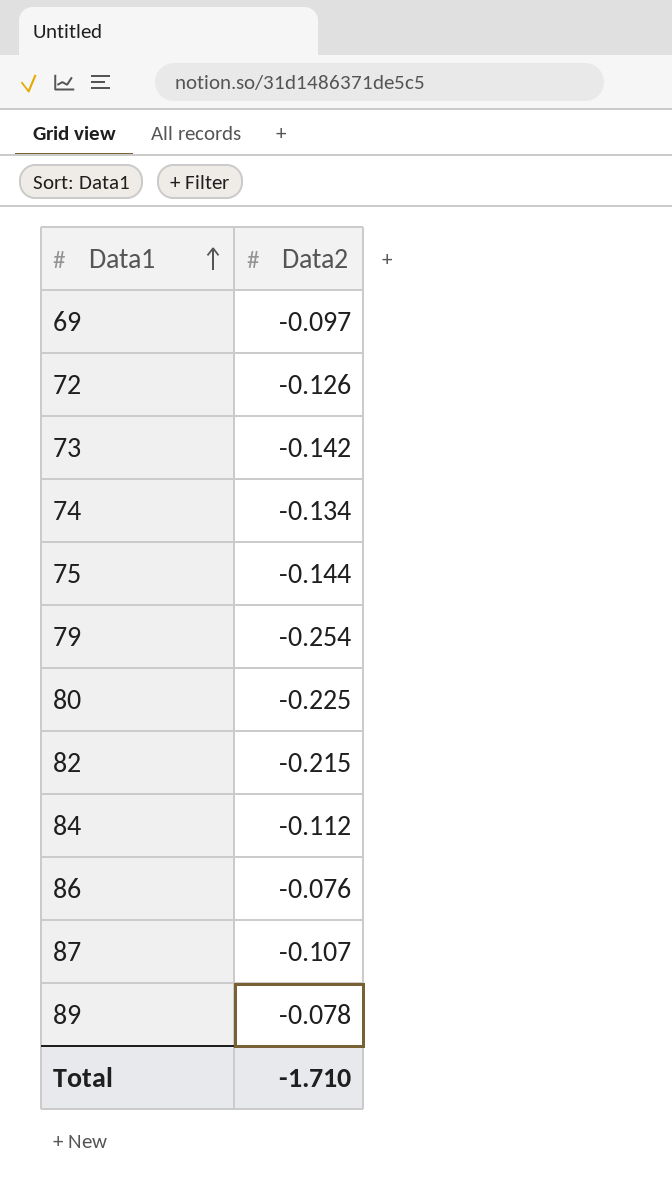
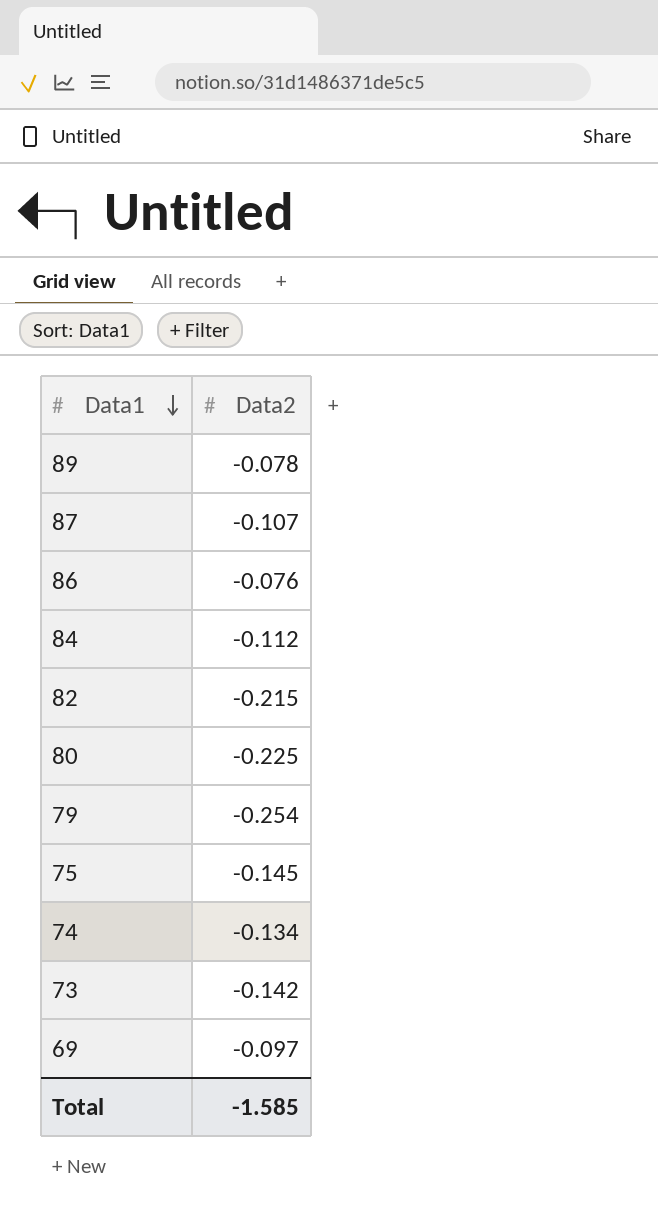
row order: Data1 ascending -> Data1 descending
row 72: -0.126 -> none
75 | Data2: -0.144 -> -0.145
Total | Data2: -1.710 -> -1.585

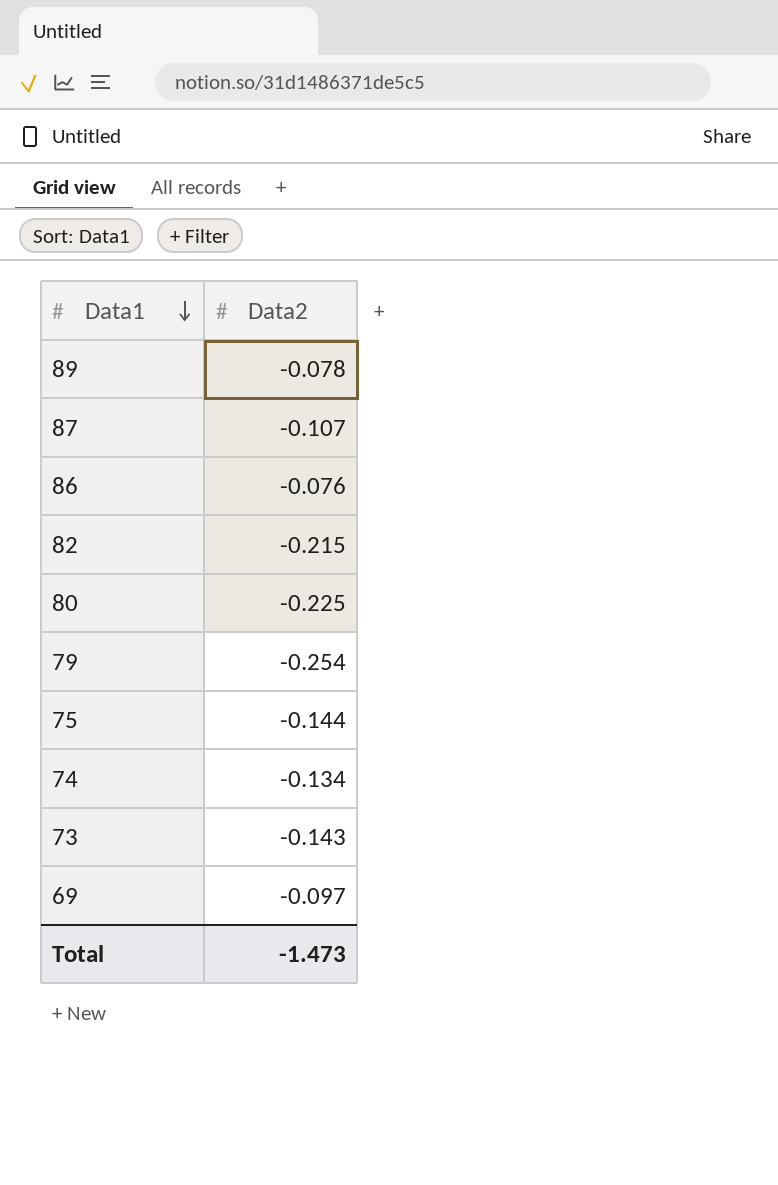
row 84: -0.112 -> none
75 | Data2: -0.145 -> -0.144
73 | Data2: -0.142 -> -0.143
Total | Data2: -1.585 -> -1.473

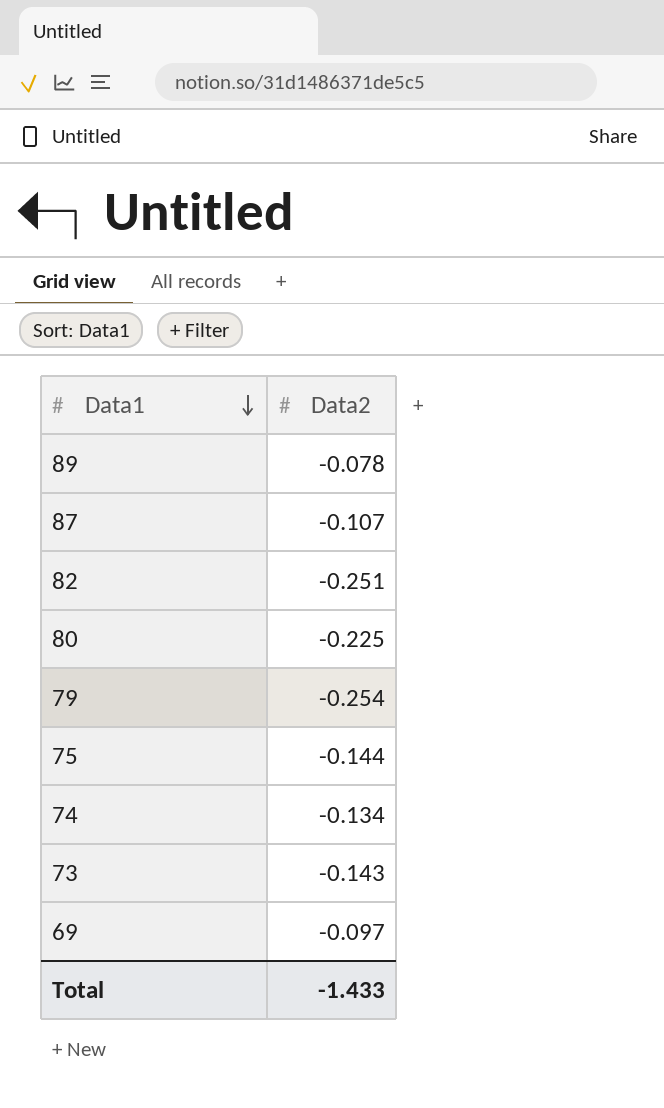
row 86: -0.076 -> none
82 | Data2: -0.215 -> -0.251
Total | Data2: -1.473 -> -1.433

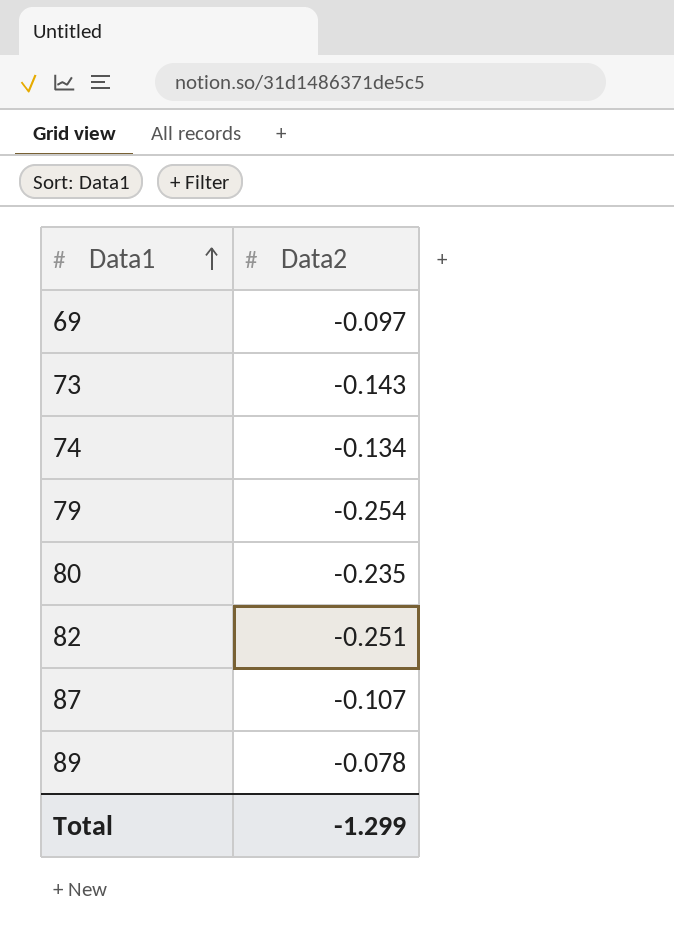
row order: Data1 descending -> Data1 ascending
row 75: -0.144 -> none
80 | Data2: -0.225 -> -0.235
Total | Data2: -1.433 -> -1.299

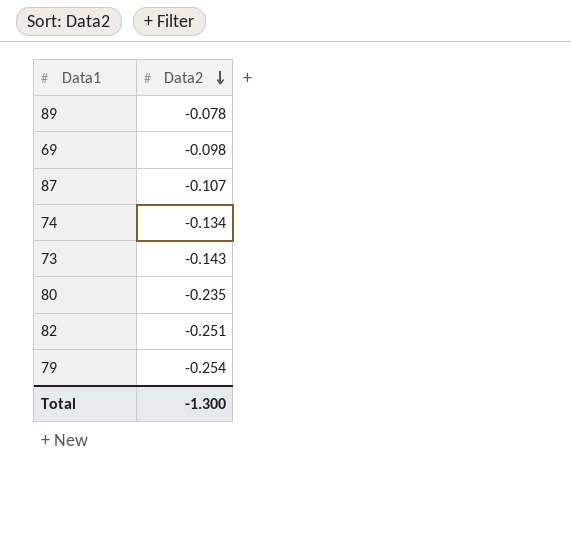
row order: Data1 ascending -> Data2 descending
69 | Data2: -0.097 -> -0.098
Total | Data2: -1.299 -> -1.300

